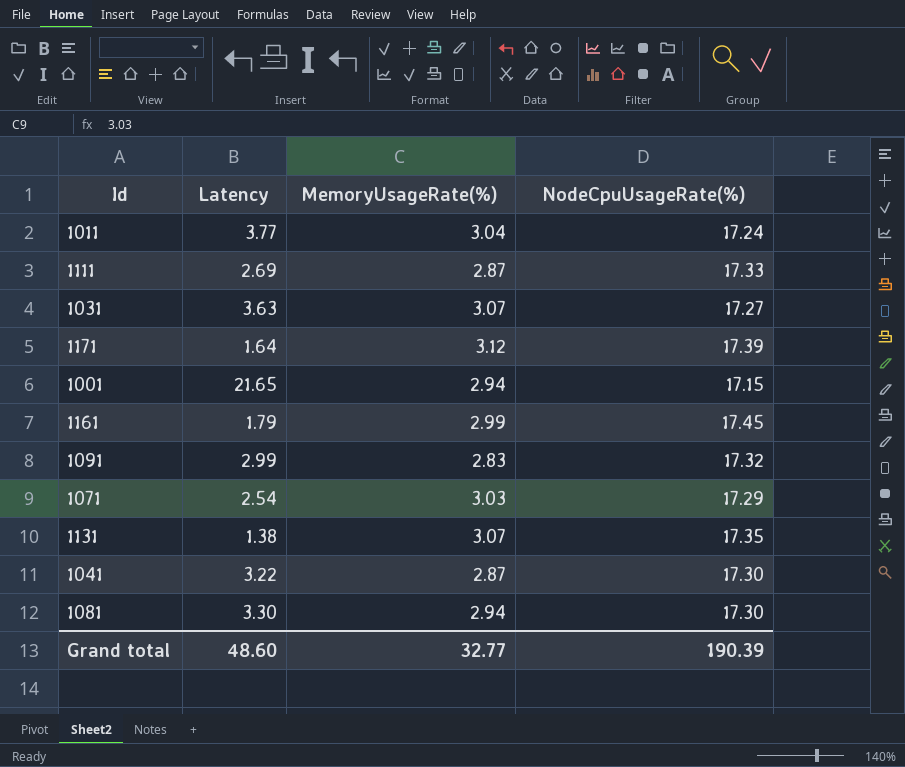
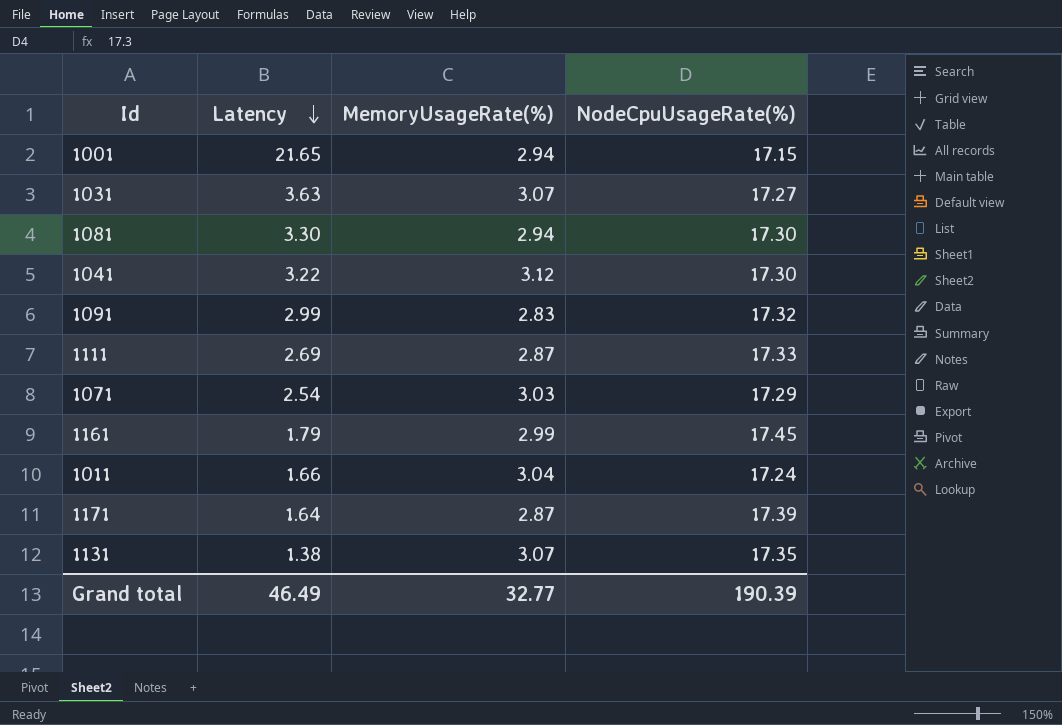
row order: none -> Latency descending
1041 | MemoryUsageRate(%): 2.87 -> 3.12
1011 | Latency: 3.77 -> 1.66
1171 | MemoryUsageRate(%): 3.12 -> 2.87
Grand total | Latency: 48.60 -> 46.49

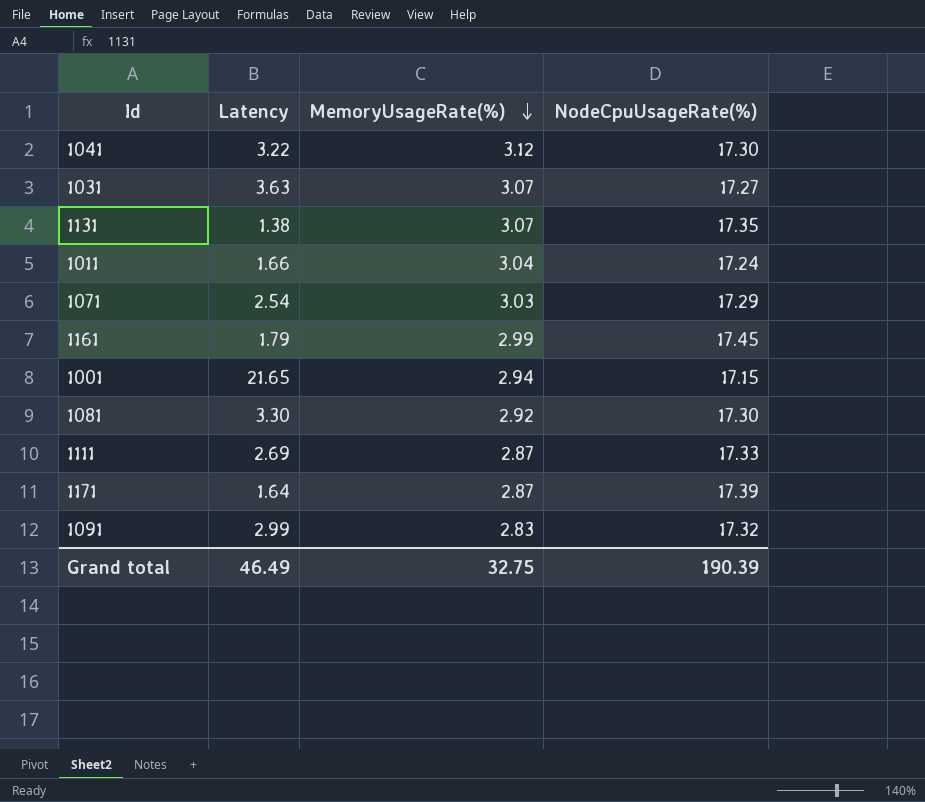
row order: Latency descending -> MemoryUsageRate(%) descending
1081 | MemoryUsageRate(%): 2.94 -> 2.92
Grand total | MemoryUsageRate(%): 32.77 -> 32.75

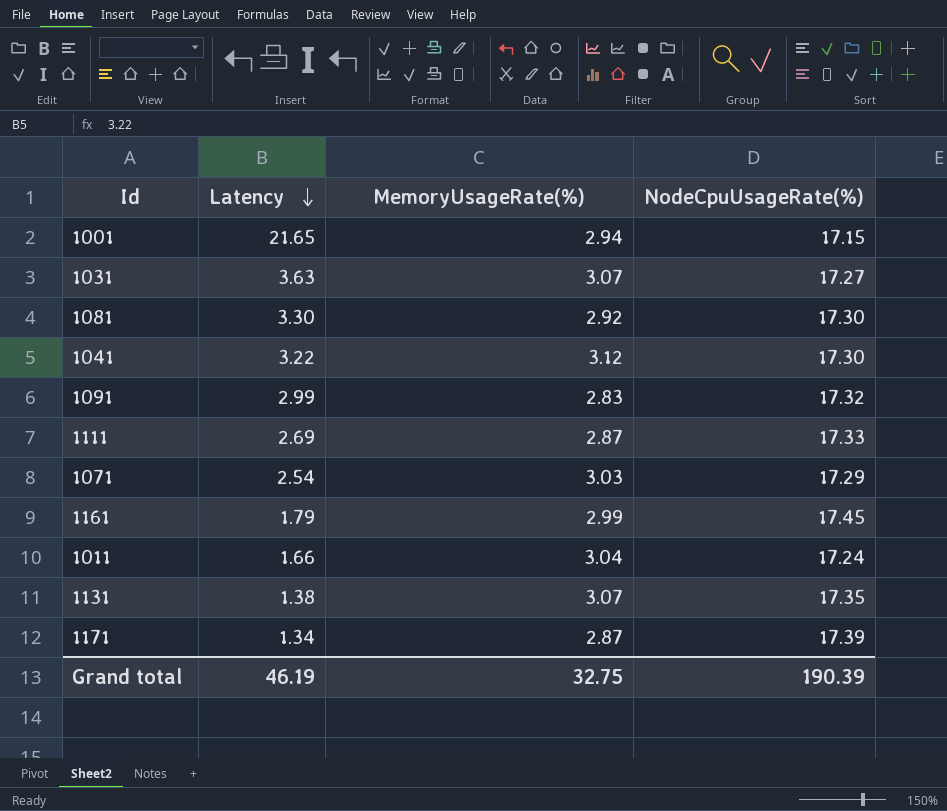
row order: MemoryUsageRate(%) descending -> Latency descending
1171 | Latency: 1.64 -> 1.34
Grand total | Latency: 46.49 -> 46.19

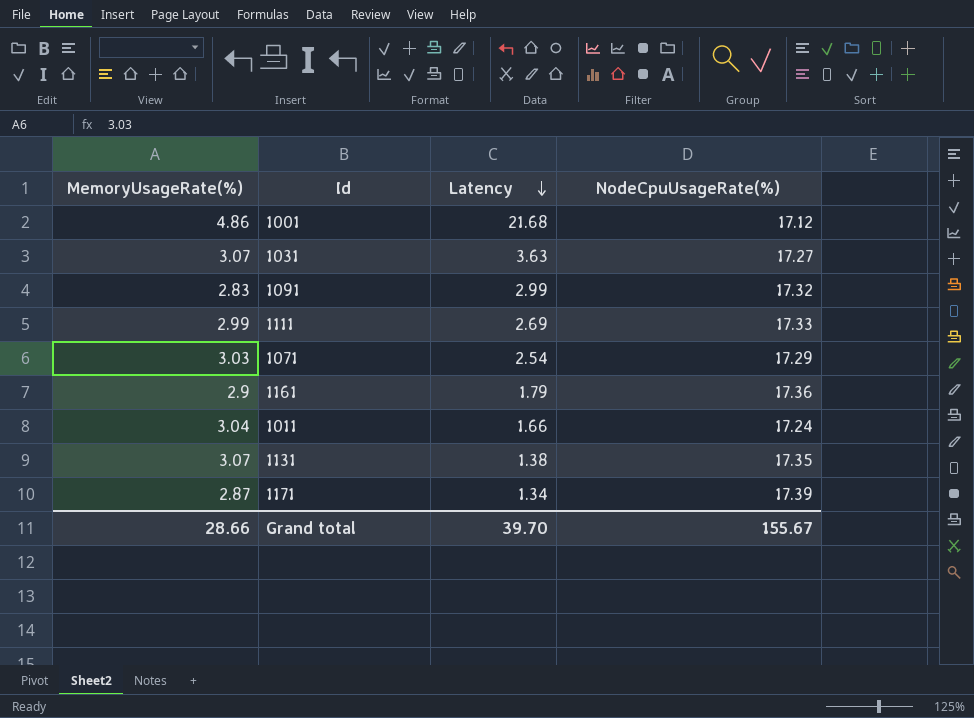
column MemoryUsageRate(%) | position: 3 -> 1
row 1081: 3.30 | 2.92 | 17.30 -> none
row 1041: 3.22 | 3.12 | 17.30 -> none
1001 | MemoryUsageRate(%): 2.94 -> 4.86
1001 | Latency: 21.65 -> 21.68
1001 | NodeCpuUsageRate(%): 17.15 -> 17.12
1111 | MemoryUsageRate(%): 2.87 -> 2.99
1161 | MemoryUsageRate(%): 2.99 -> 2.9
1161 | NodeCpuUsageRate(%): 17.45 -> 17.36
Grand total | MemoryUsageRate(%): 32.75 -> 28.66
Grand total | Latency: 46.19 -> 39.70
Grand total | NodeCpuUsageRate(%): 190.39 -> 155.67

